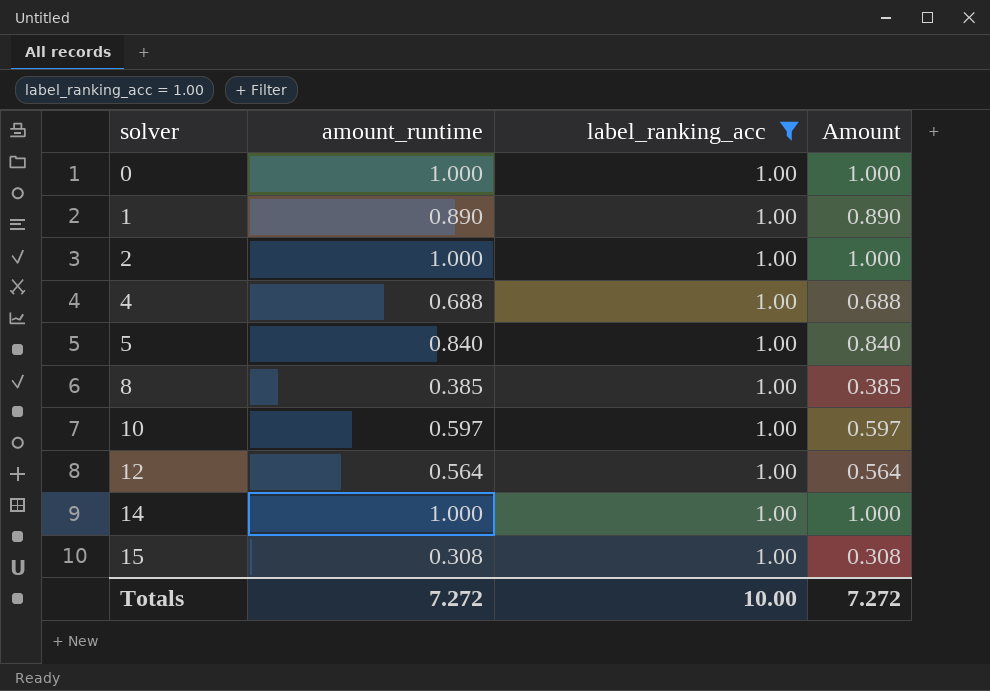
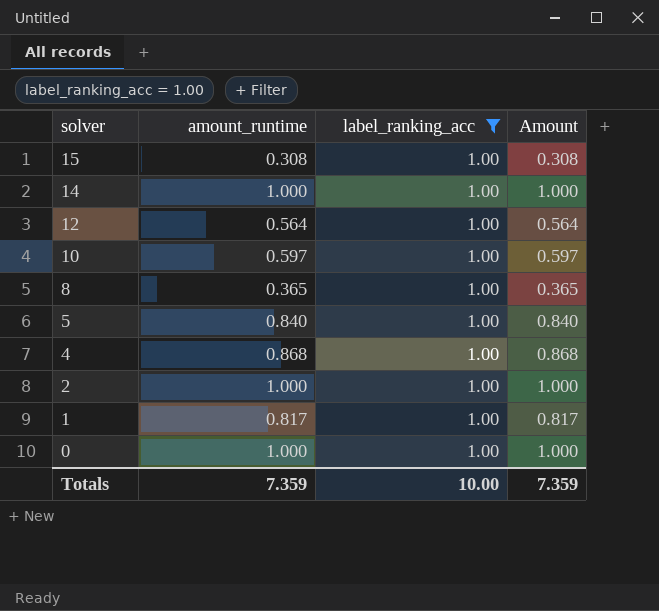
row order: solver ascending -> solver descending
8 | amount_runtime: 0.385 -> 0.365
8 | Amount: 0.385 -> 0.365
4 | amount_runtime: 0.688 -> 0.868
4 | Amount: 0.688 -> 0.868
1 | amount_runtime: 0.890 -> 0.817
1 | Amount: 0.890 -> 0.817
Totals | amount_runtime: 7.272 -> 7.359
Totals | Amount: 7.272 -> 7.359

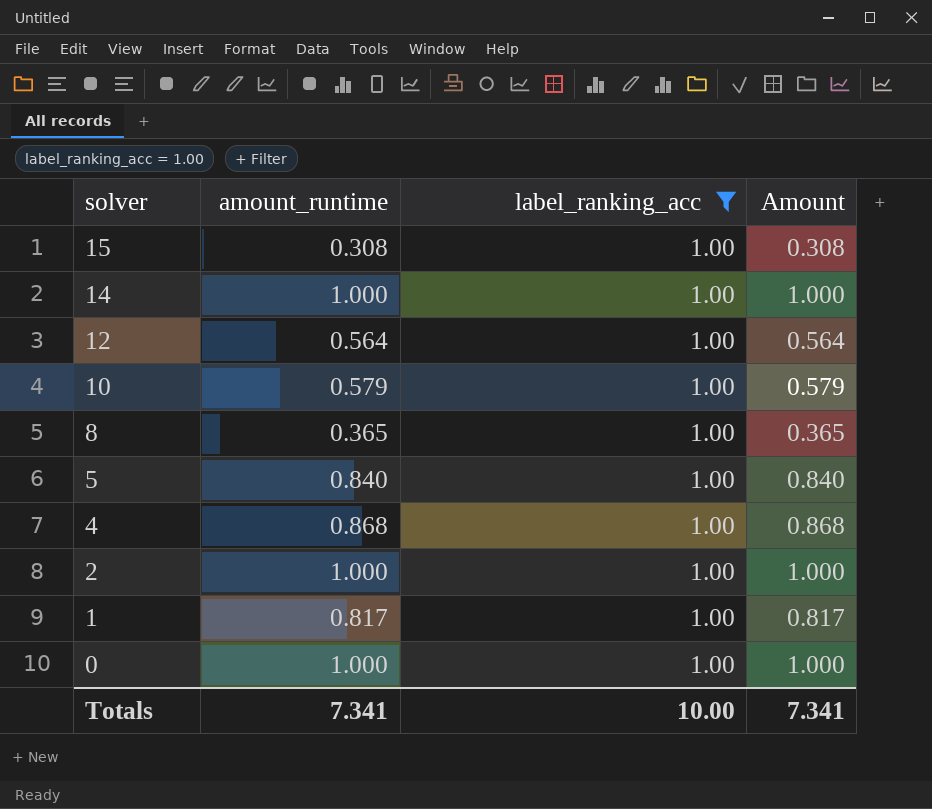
10 | amount_runtime: 0.597 -> 0.579
10 | Amount: 0.597 -> 0.579
Totals | amount_runtime: 7.359 -> 7.341
Totals | Amount: 7.359 -> 7.341

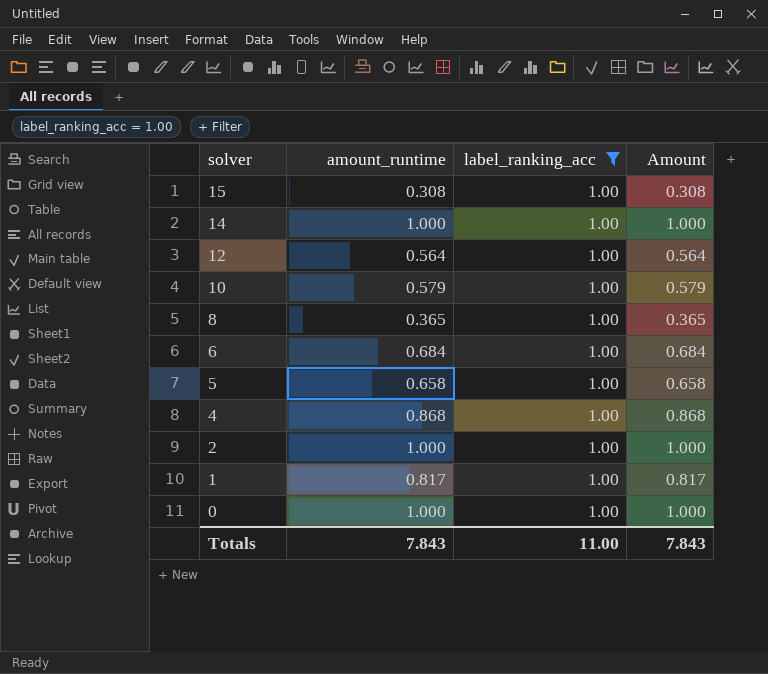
row 6: none -> 0.684 | 1.00 | 0.684
5 | amount_runtime: 0.840 -> 0.658
5 | Amount: 0.840 -> 0.658
Totals | amount_runtime: 7.341 -> 7.843
Totals | label_ranking_acc: 10.00 -> 11.00
Totals | Amount: 7.341 -> 7.843

